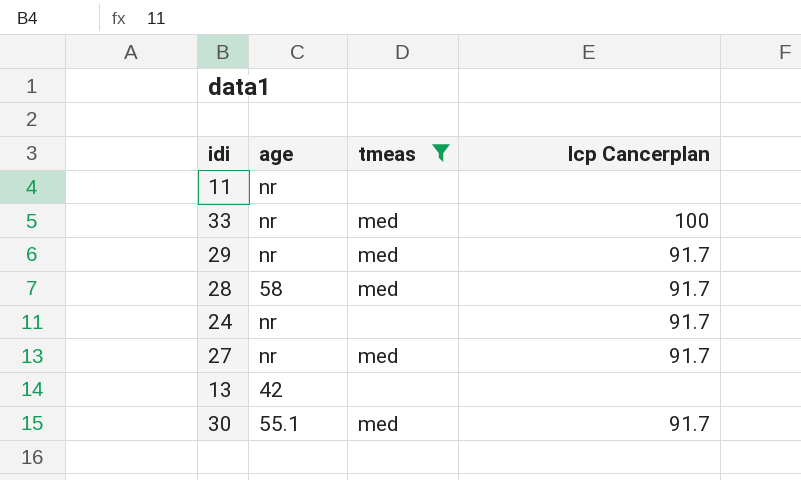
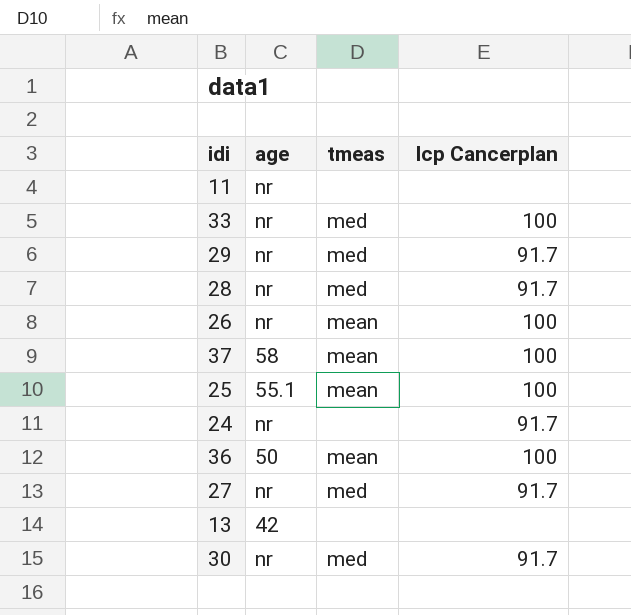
filter: tmeas != mean -> none
28 | age: 58 -> nr
30 | age: 55.1 -> nr

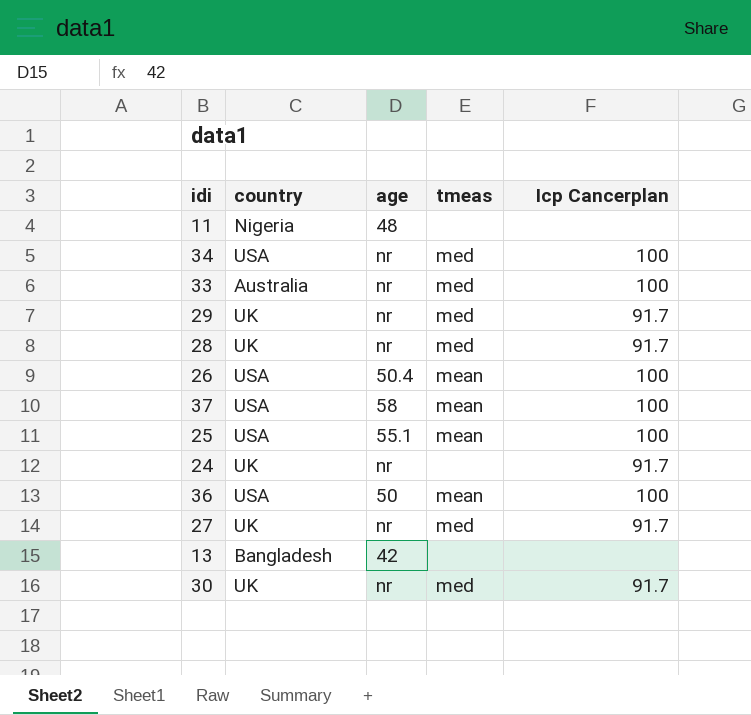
column country | position: none -> 2
11 | age: nr -> 48
row 34: none -> USA | nr | med | 100
26 | age: nr -> 50.4

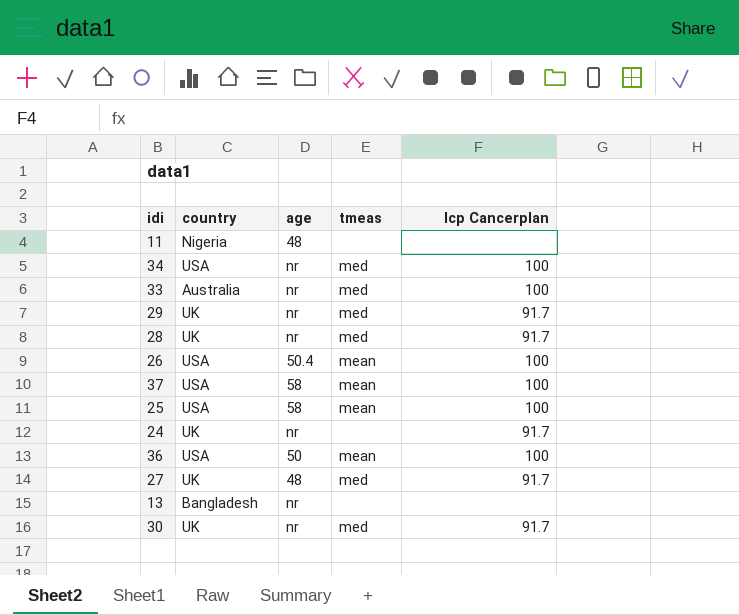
25 | age: 55.1 -> 58
27 | age: nr -> 48
13 | age: 42 -> nr

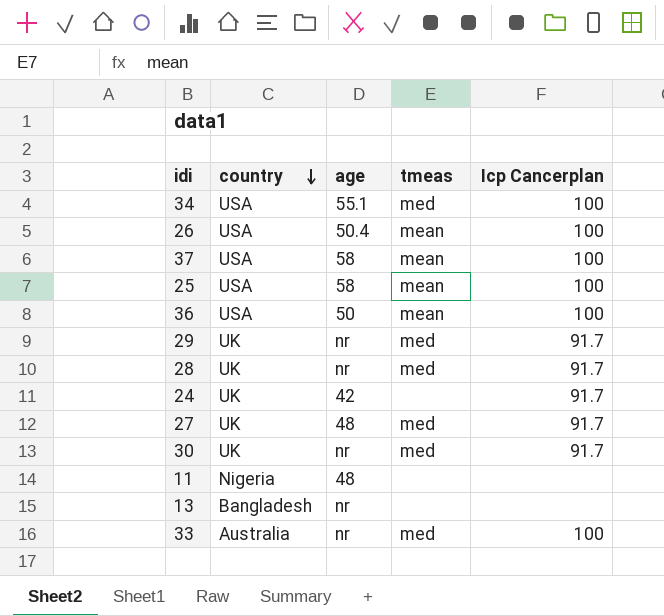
row order: none -> country descending
34 | age: nr -> 55.1
24 | age: nr -> 42

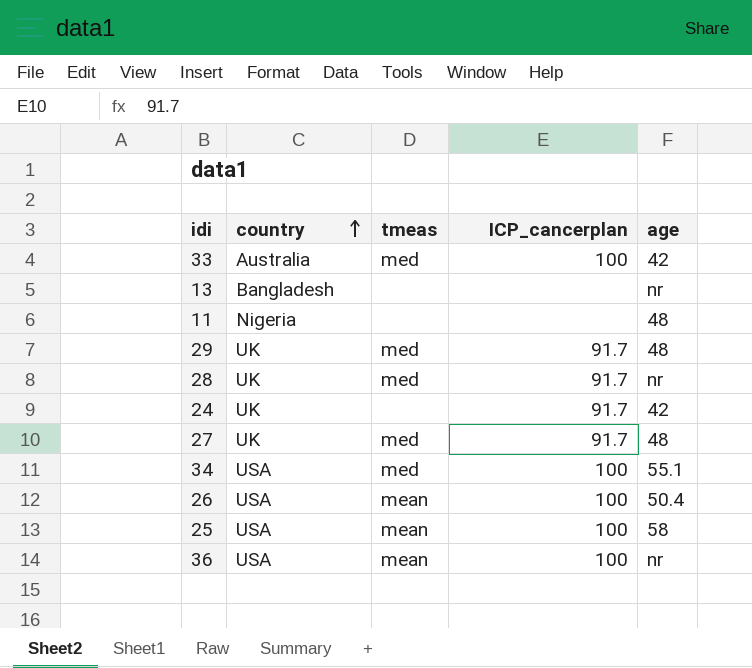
row order: country descending -> country ascending
column name: Icp Cancerplan -> ICP_cancerplan
column age | position: 3 -> 5
row 37: USA | 58 | mean | 100 -> none
row 30: UK | nr | med | 91.7 -> none
33 | age: nr -> 42
29 | age: nr -> 48
36 | age: 50 -> nr

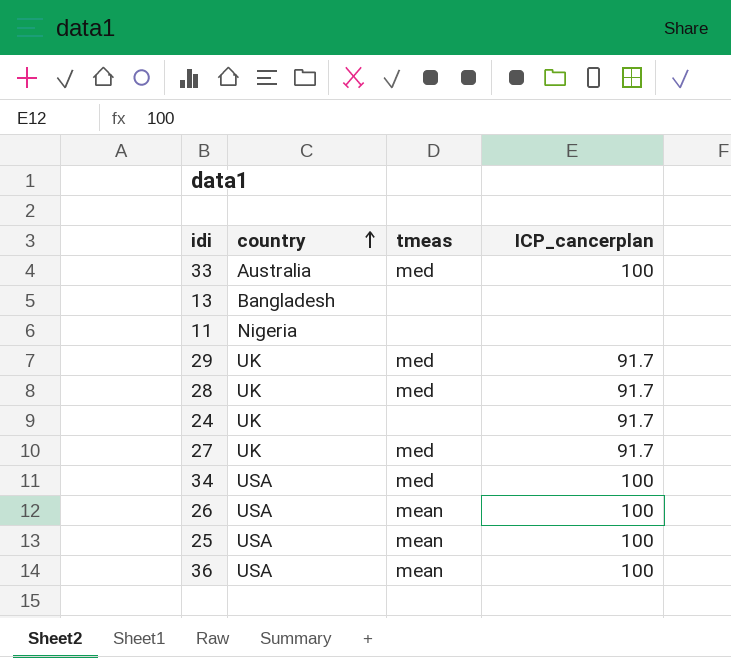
column age | position: 5 -> none

